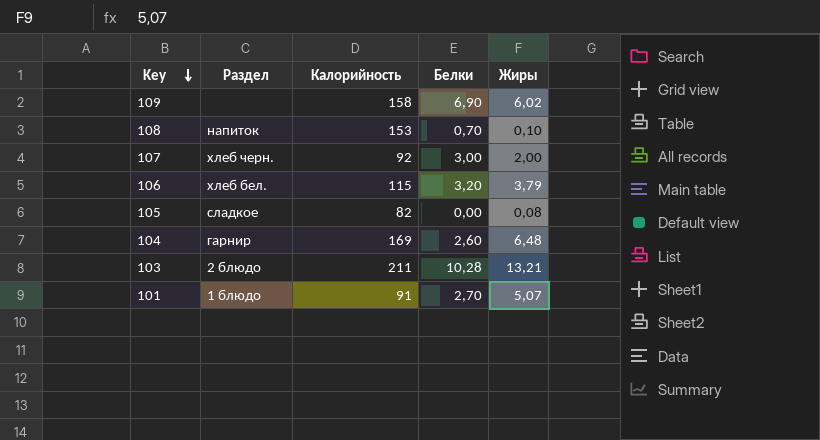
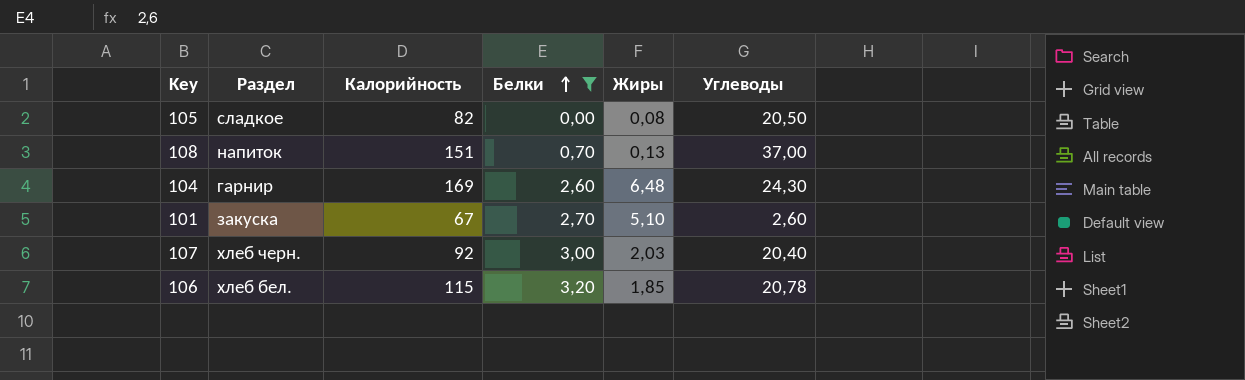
filter: none -> Белки <= 3,20
row order: Key descending -> Белки ascending
column Углеводы | position: none -> 6
108 | Калорийность: 153 -> 151
108 | Жиры: 0,10 -> 0,13
101 | Раздел: 1 блюдо -> закуска
101 | Калорийность: 91 -> 67
101 | Жиры: 5,07 -> 5,10
107 | Жиры: 2,00 -> 2,03
106 | Жиры: 3,79 -> 1,85

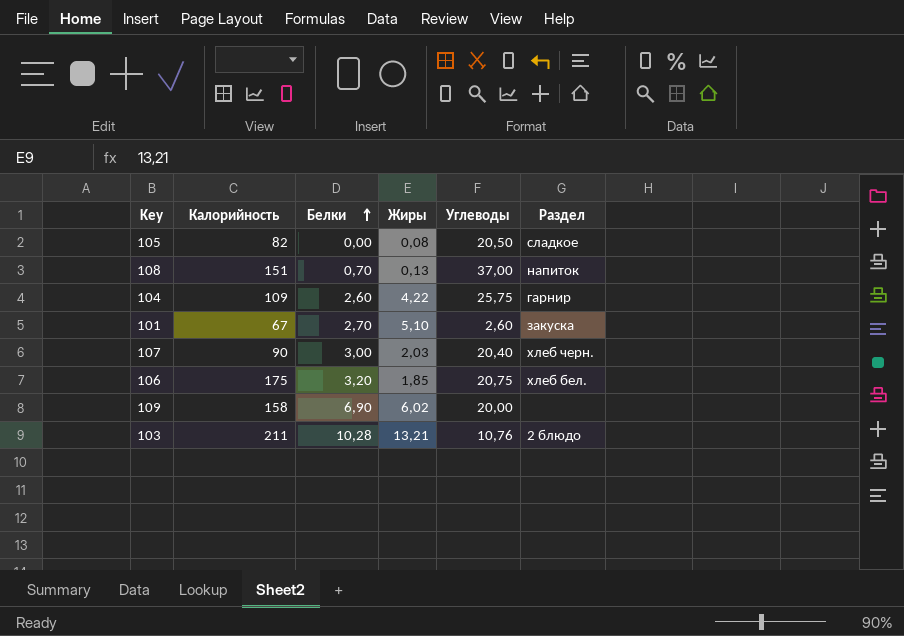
filter: Белки <= 3,20 -> none
column Раздел | position: 2 -> 6
104 | Калорийность: 169 -> 109
104 | Жиры: 6,48 -> 4,22
104 | Углеводы: 24,30 -> 25,75
107 | Калорийность: 92 -> 90
106 | Калорийность: 115 -> 175
106 | Углеводы: 20,78 -> 20,75

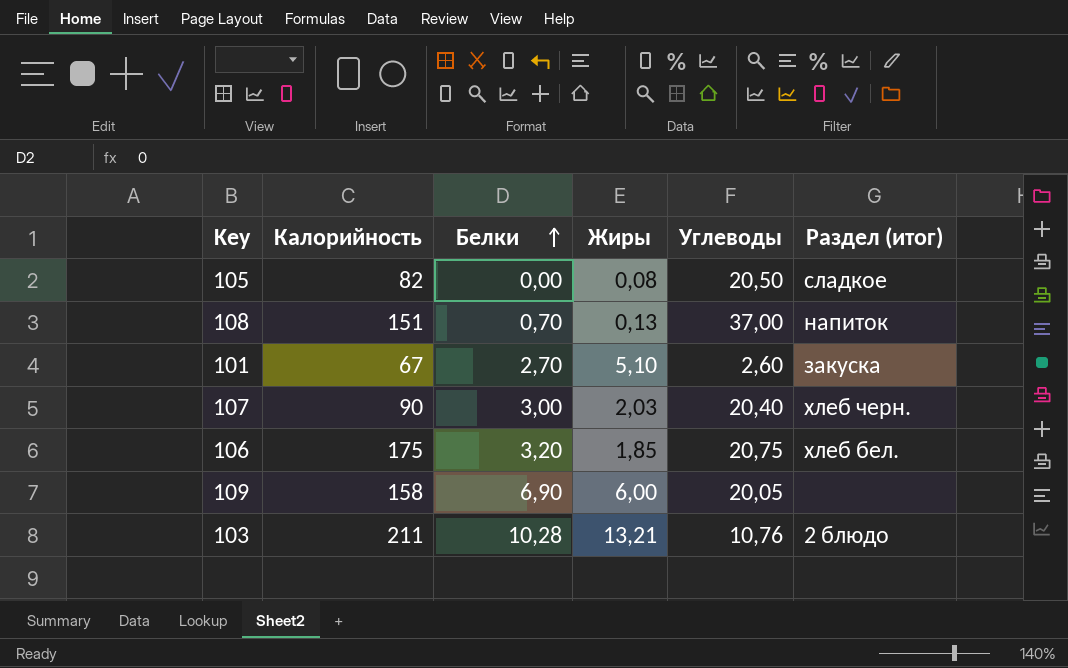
column name: Раздел -> Раздел (итог)
row 104: 109 | 2,60 | 4,22 | 25,75 | гарнир -> none
109 | Жиры: 6,02 -> 6,00
109 | Углеводы: 20,00 -> 20,05

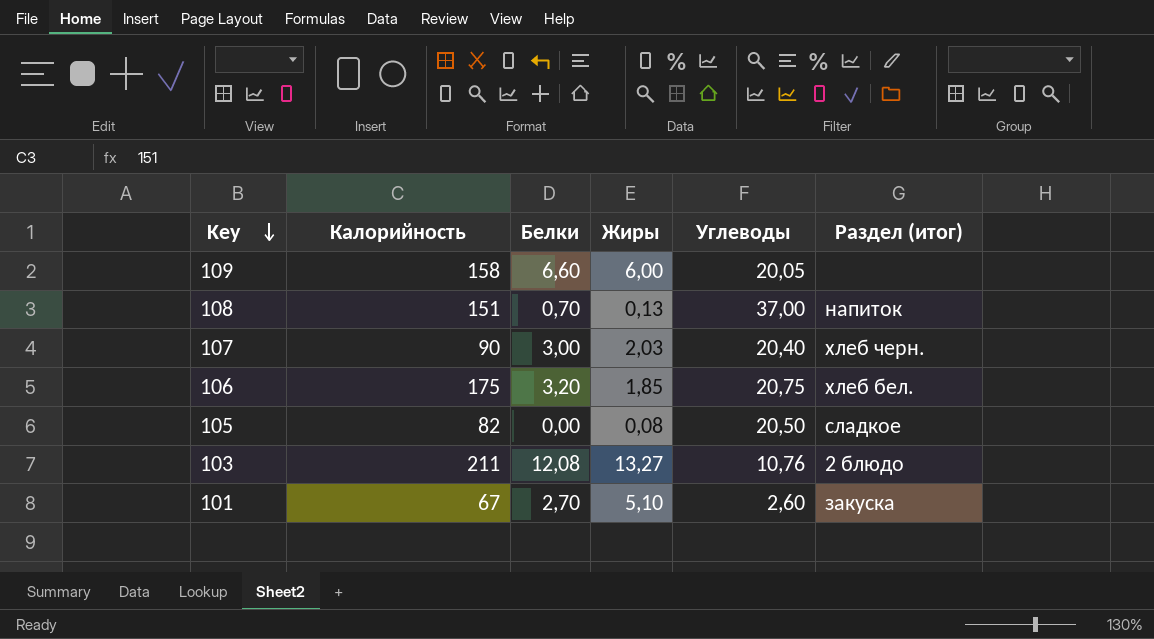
row order: Белки ascending -> Key descending
109 | Белки: 6,90 -> 6,60
103 | Белки: 10,28 -> 12,08
103 | Жиры: 13,21 -> 13,27

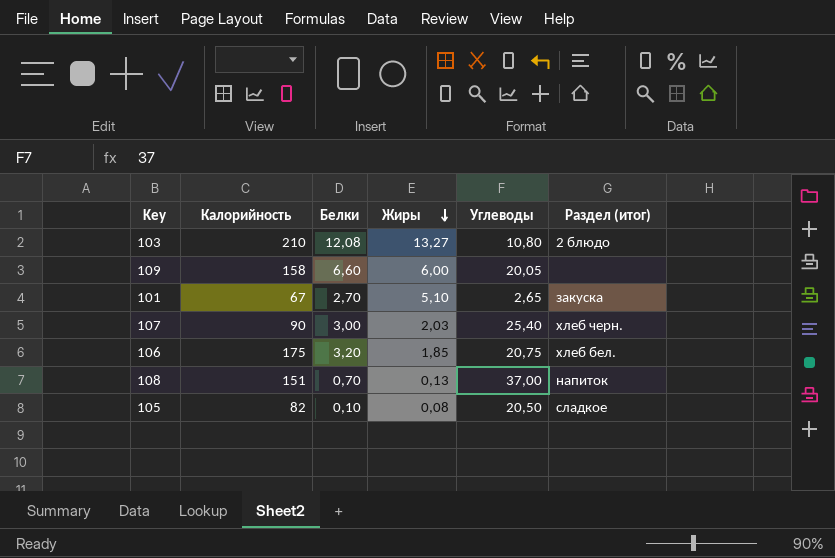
row order: Key descending -> Жиры descending
103 | Калорийность: 211 -> 210
103 | Углеводы: 10,76 -> 10,80
101 | Углеводы: 2,60 -> 2,65
107 | Углеводы: 20,40 -> 25,40
105 | Белки: 0,00 -> 0,10

